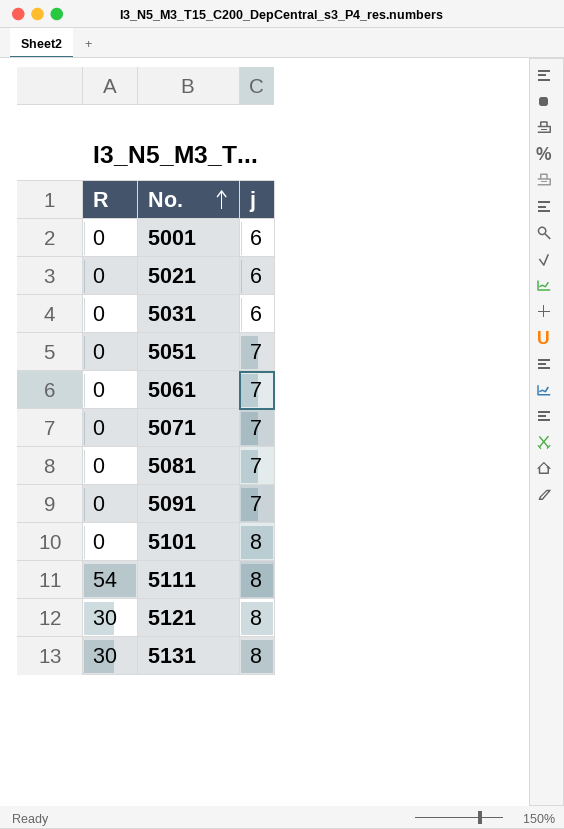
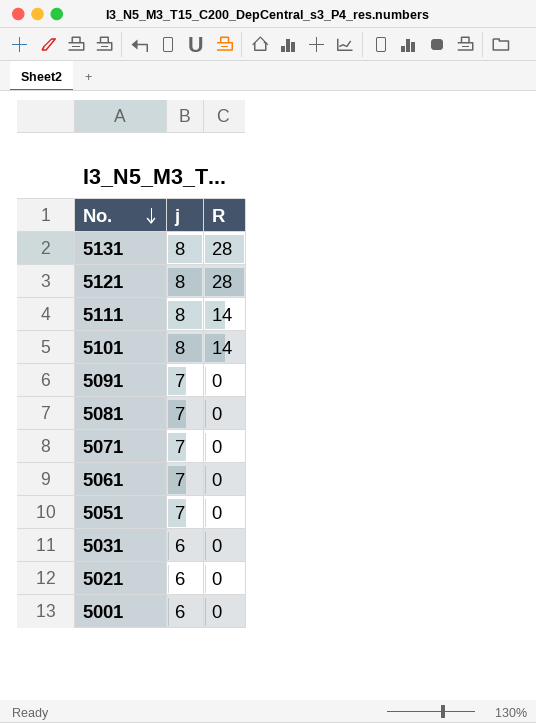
row order: No. ascending -> No. descending
column R | position: 1 -> 3
5131 | R: 30 -> 28
5121 | R: 30 -> 28
5111 | R: 54 -> 14
5101 | R: 0 -> 14

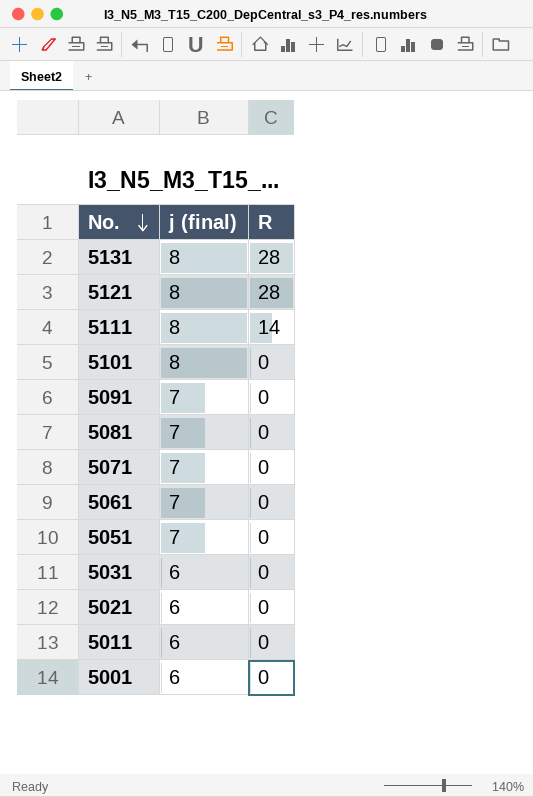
column name: j -> j (final)
5101 | R: 14 -> 0
row 5011: none -> 6 | 0

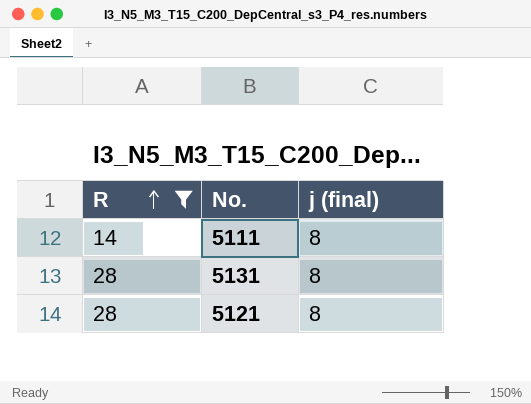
filter: none -> R != 0
row order: No. descending -> R ascending
column R | position: 3 -> 1

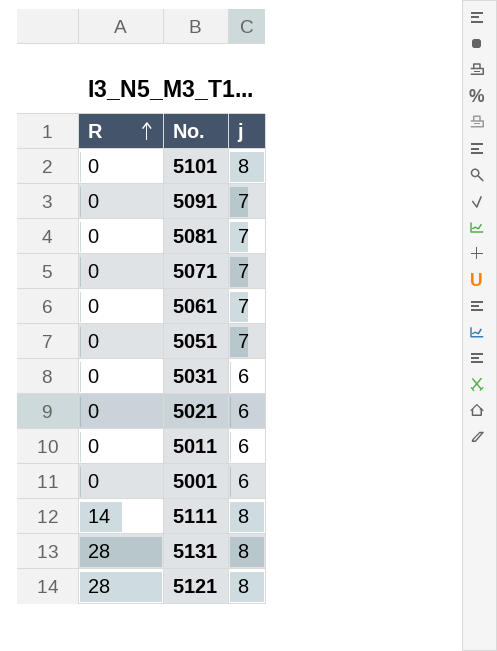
filter: R != 0 -> none
column name: j (final) -> j

